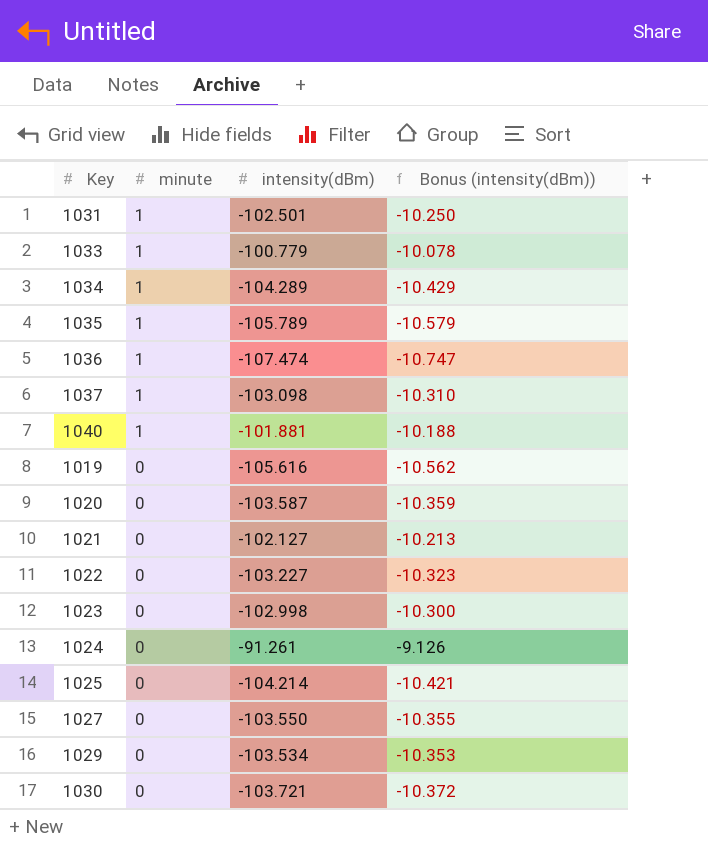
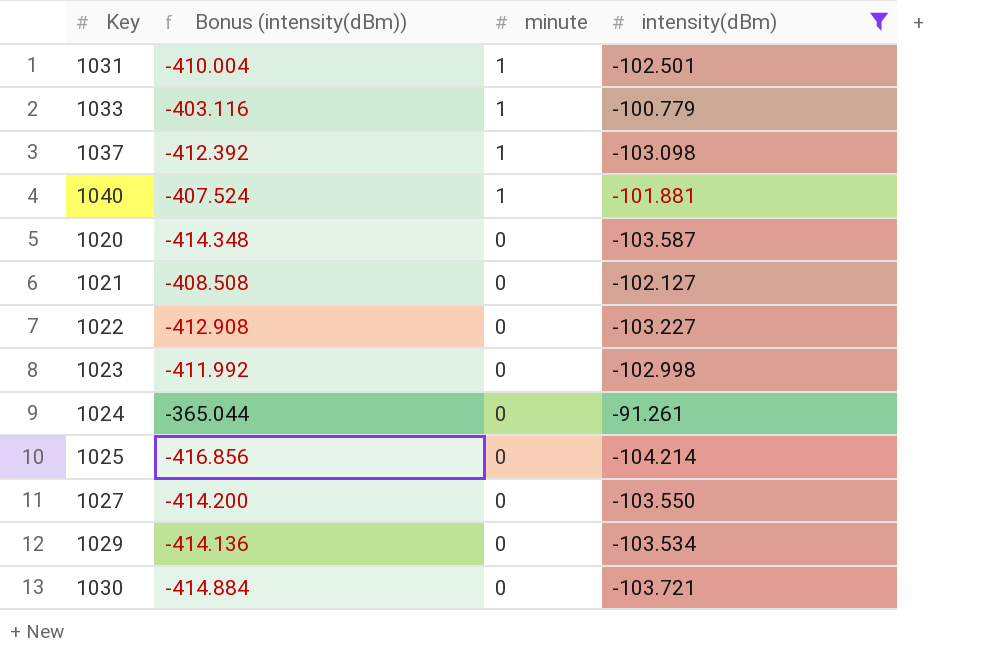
filter: none -> intensity(dBm) >= -104.214
column Bonus (intensity(dBm)) | formula: [intensity(dBm)] * 0.1 -> [intensity(dBm)] * 4
column Bonus (intensity(dBm)) | position: 4 -> 2

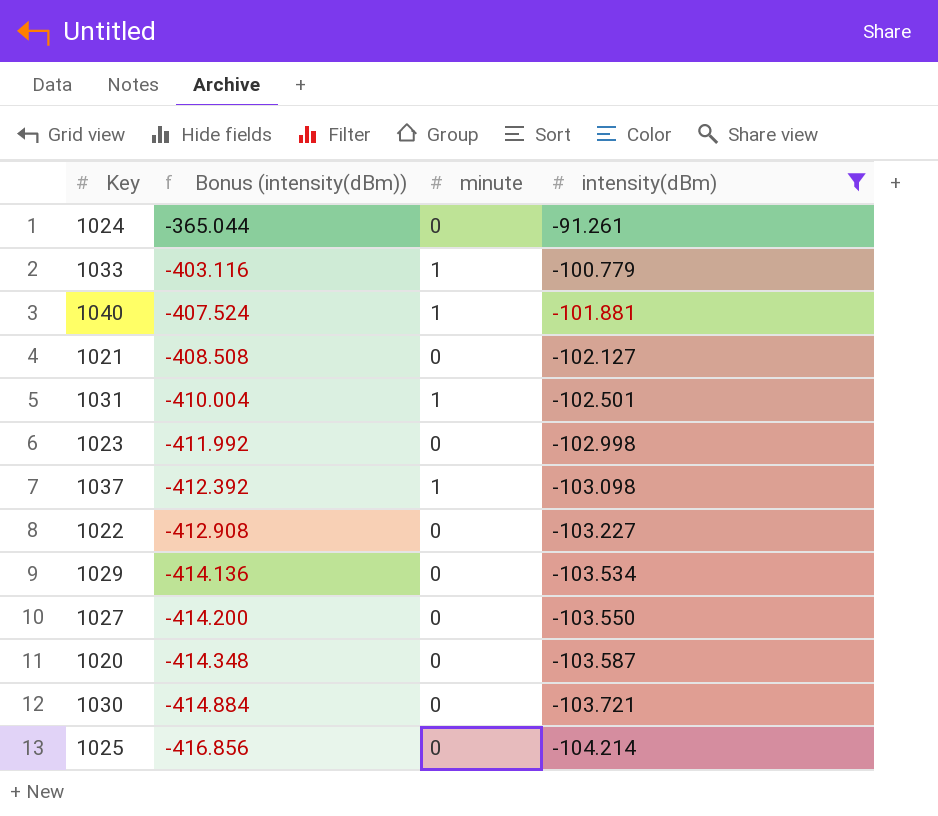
row order: minute descending -> Bonus (intensity(dBm)) descending

